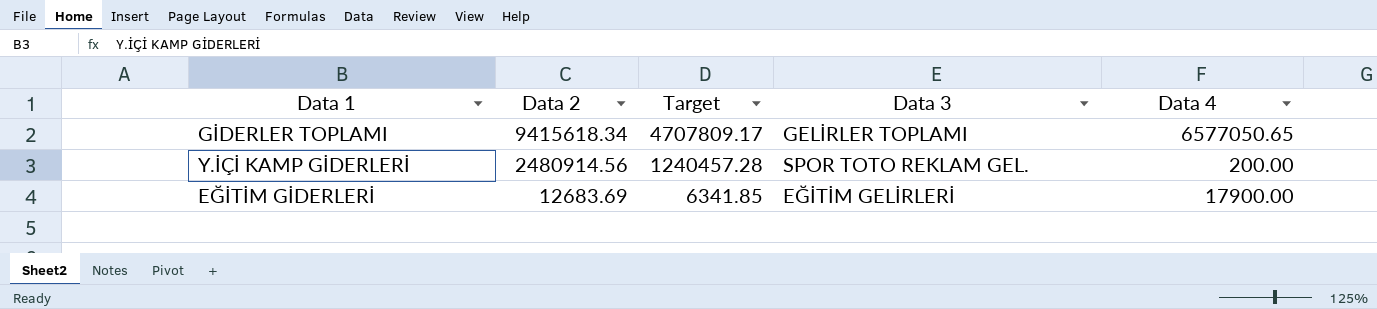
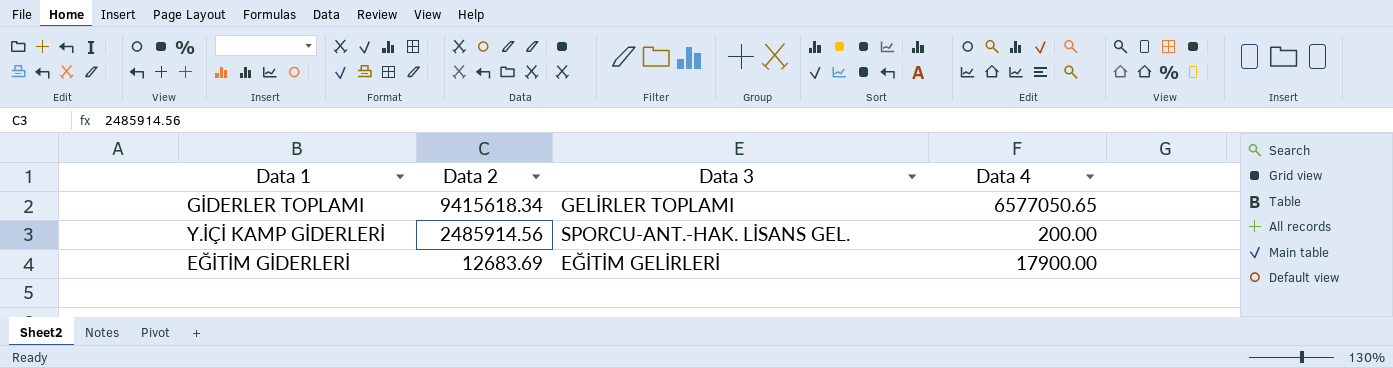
column Target | formula: [Data 2] * 0.5 -> none
Y.İÇİ KAMP GİDERLERİ | Data 2: 2480914.56 -> 2485914.56
Y.İÇİ KAMP GİDERLERİ | Data 3: SPOR TOTO REKLAM GEL. -> SPORCU-ANT.-HAK. LİSANS GEL.

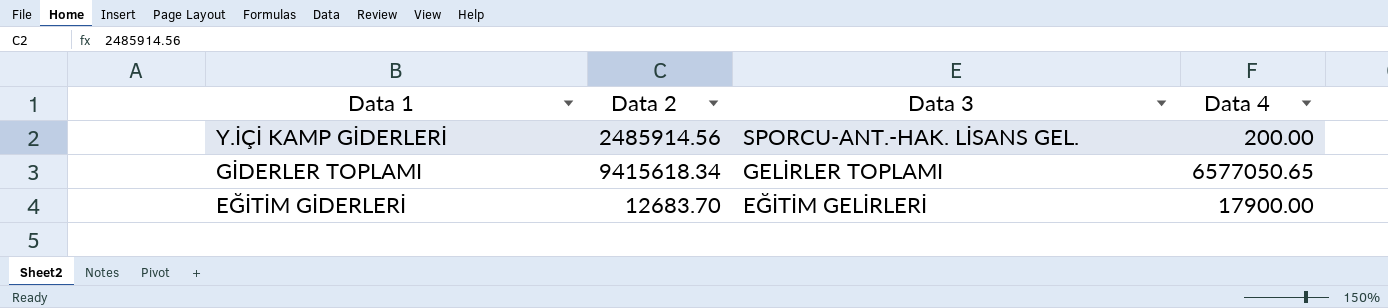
row order: Data 2 descending -> Data 1 descending
EĞİTİM GİDERLERİ | Data 2: 12683.69 -> 12683.70

